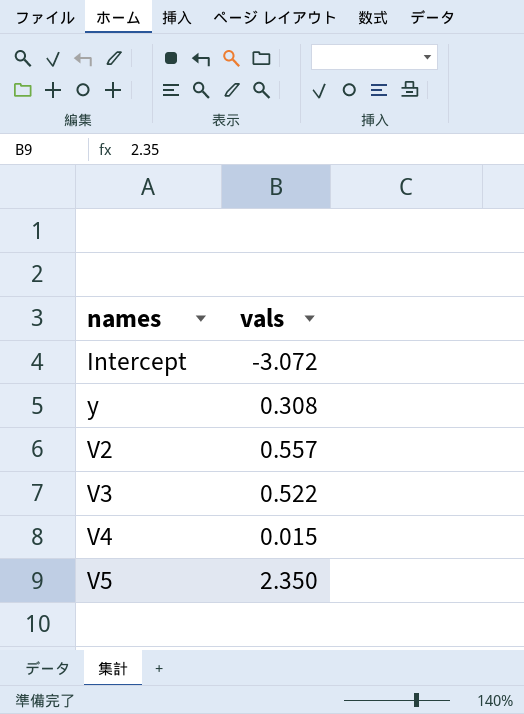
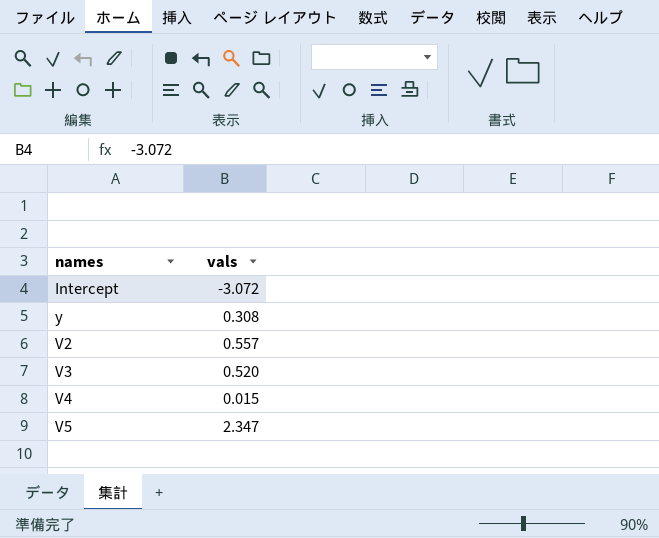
V3 | vals: 0.522 -> 0.520
V5 | vals: 2.350 -> 2.347

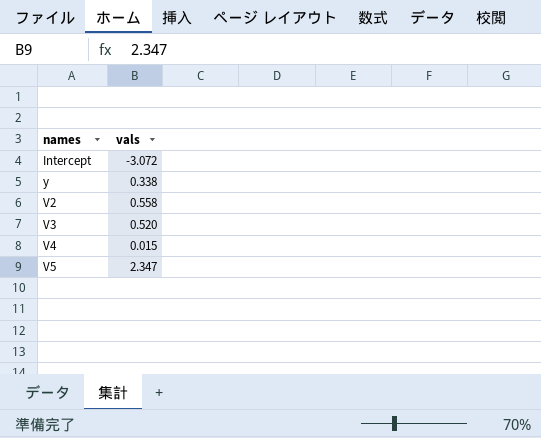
y | vals: 0.308 -> 0.338
V2 | vals: 0.557 -> 0.558

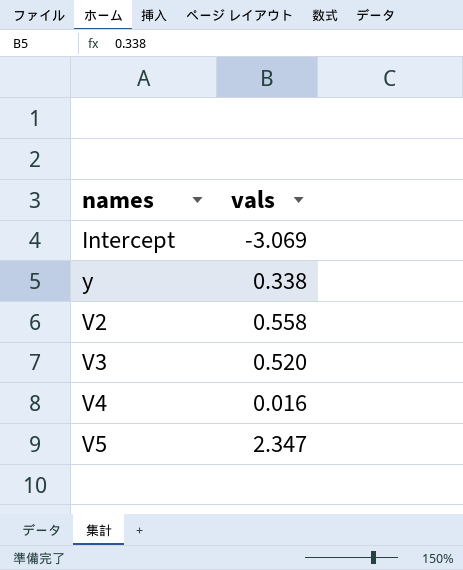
Intercept | vals: -3.072 -> -3.069
V4 | vals: 0.015 -> 0.016

